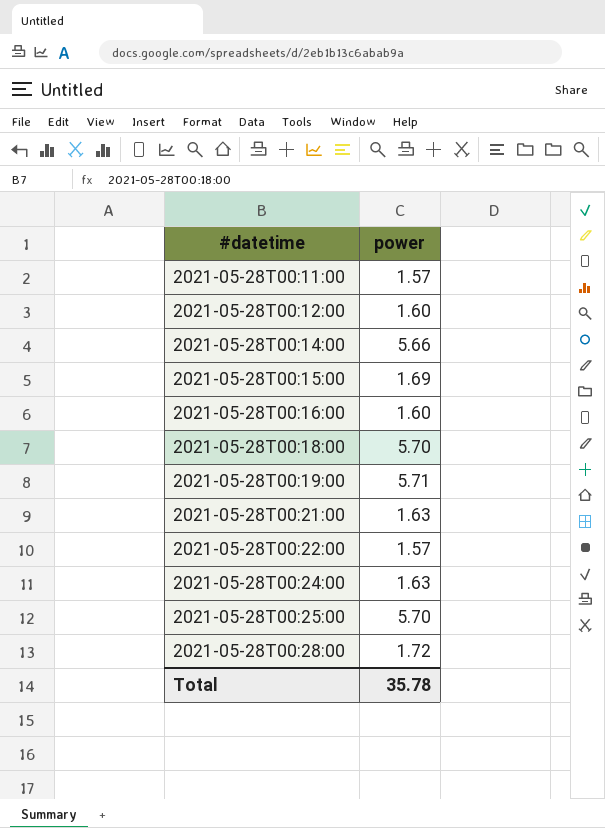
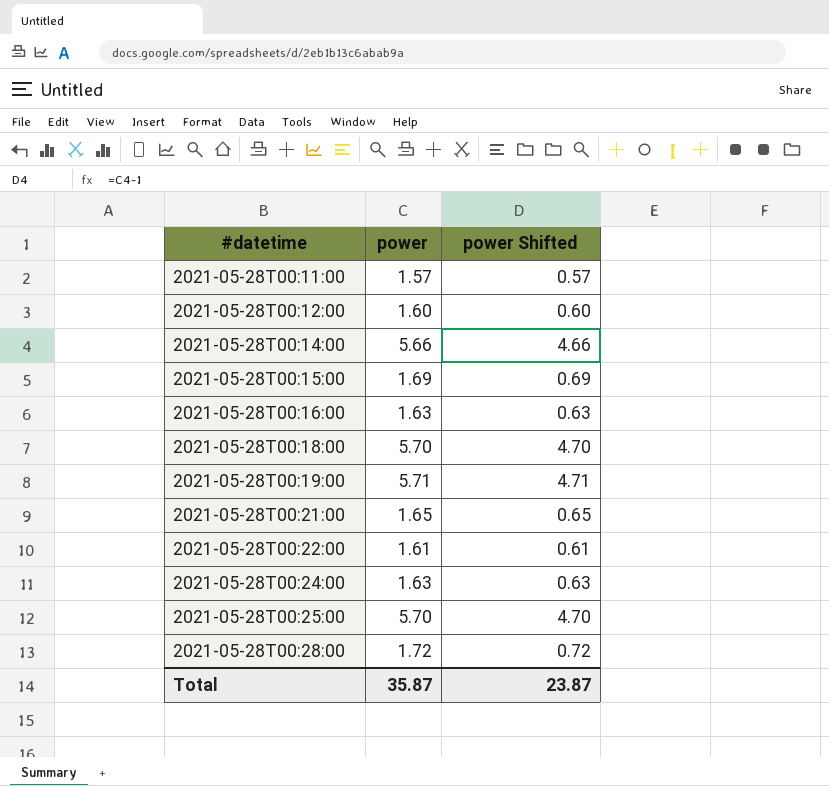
column power Shifted | formula: none -> [power] - 1
2021-05-28T00:16:00 | power: 1.60 -> 1.63
2021-05-28T00:21:00 | power: 1.63 -> 1.65
2021-05-28T00:22:00 | power: 1.57 -> 1.61
Total | power: 35.78 -> 35.87

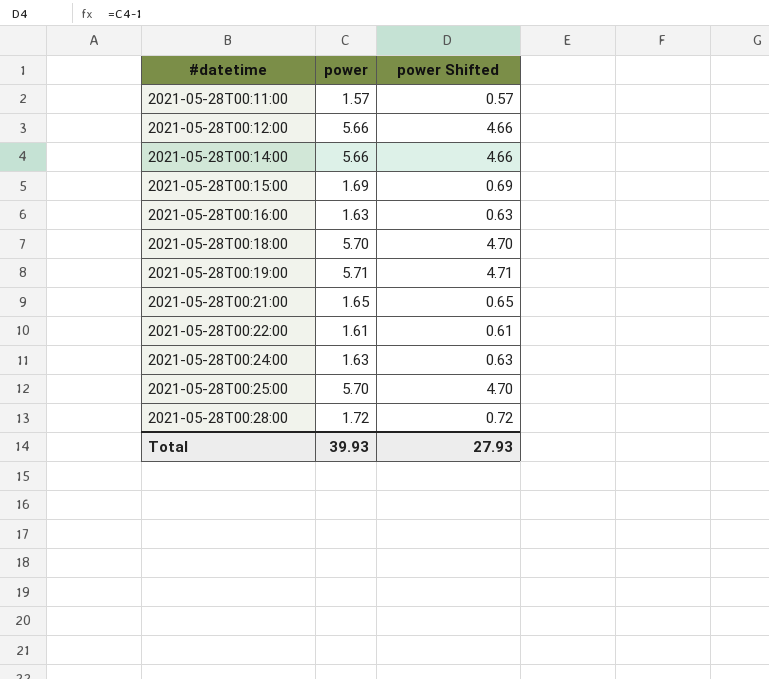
2021-05-28T00:12:00 | power: 1.60 -> 5.66
2021-05-28T00:12:00 | power Shifted: 0.60 -> 4.66
Total | power: 35.87 -> 39.93
Total | power Shifted: 23.87 -> 27.93

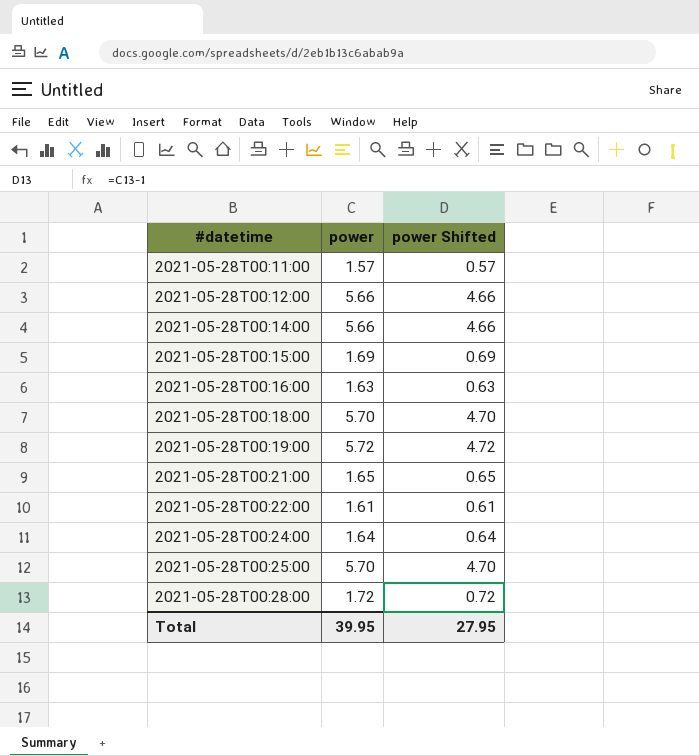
2021-05-28T00:19:00 | power: 5.71 -> 5.72
2021-05-28T00:19:00 | power Shifted: 4.71 -> 4.72
2021-05-28T00:24:00 | power: 1.63 -> 1.64
2021-05-28T00:24:00 | power Shifted: 0.63 -> 0.64
Total | power: 39.93 -> 39.95
Total | power Shifted: 27.93 -> 27.95

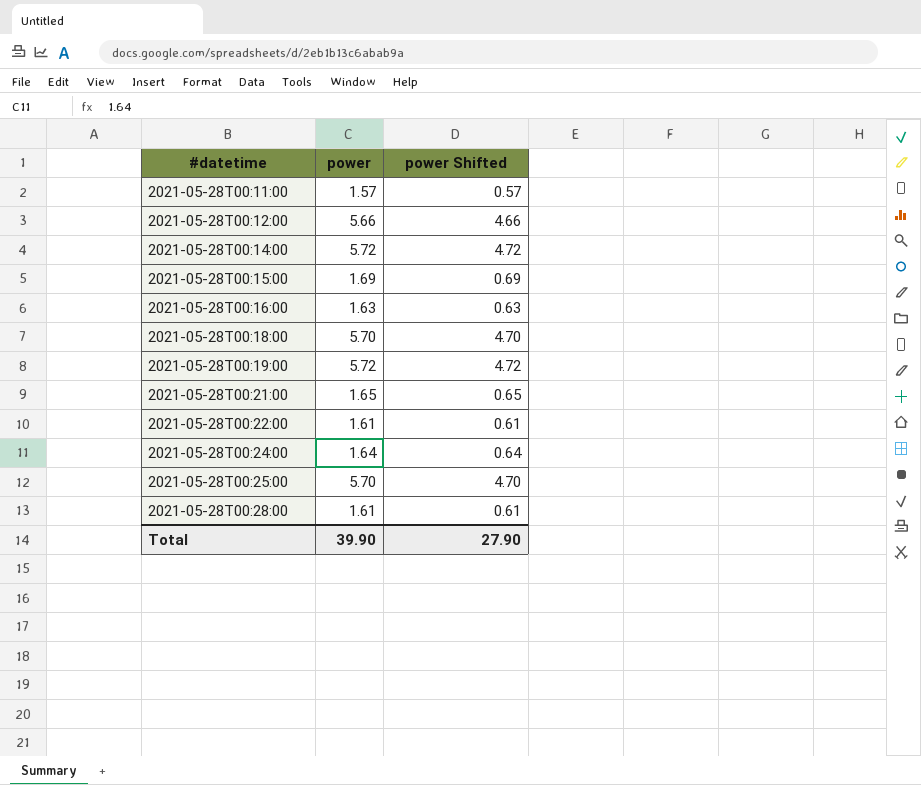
2021-05-28T00:14:00 | power: 5.66 -> 5.72
2021-05-28T00:14:00 | power Shifted: 4.66 -> 4.72
2021-05-28T00:28:00 | power: 1.72 -> 1.61
2021-05-28T00:28:00 | power Shifted: 0.72 -> 0.61
Total | power: 39.95 -> 39.90
Total | power Shifted: 27.95 -> 27.90

